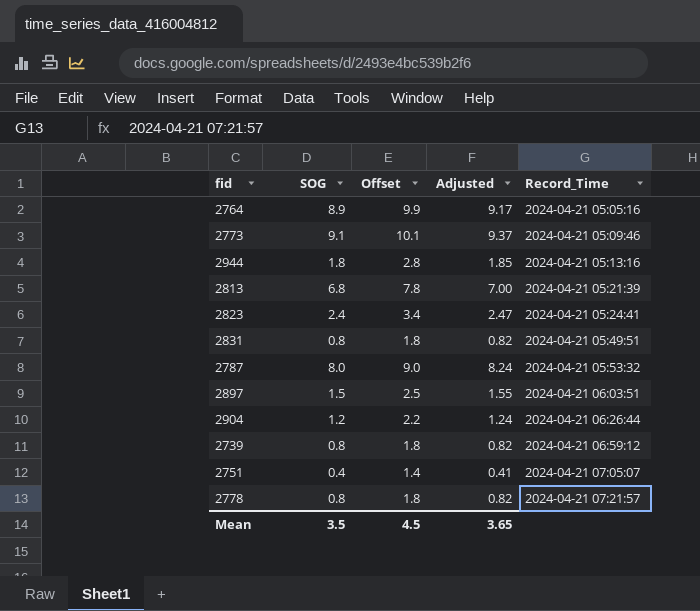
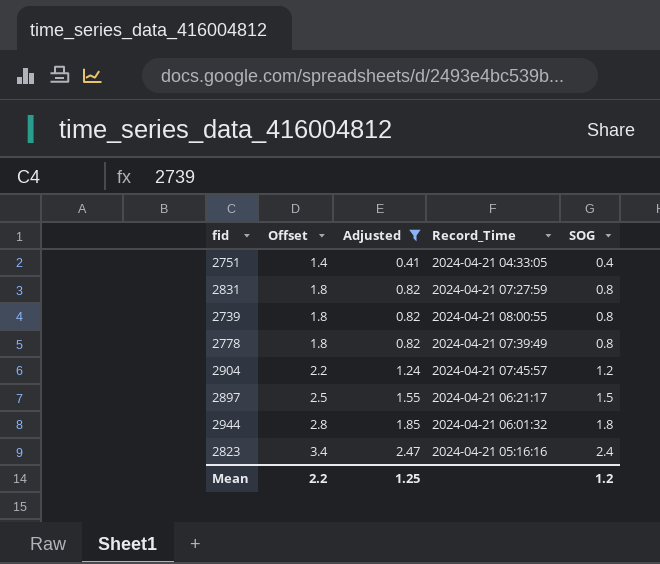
filter: none -> Adjusted <= 2.47
row order: Record_Time ascending -> Offset ascending
column SOG | position: 2 -> 5
2751 | Record_Time: 2024-04-21 07:05:07 -> 2024-04-21 04:33:05
2831 | Record_Time: 2024-04-21 05:49:51 -> 2024-04-21 07:27:59
2739 | Record_Time: 2024-04-21 06:59:12 -> 2024-04-21 08:00:55
2778 | Record_Time: 2024-04-21 07:21:57 -> 2024-04-21 07:39:49
2904 | Record_Time: 2024-04-21 06:26:44 -> 2024-04-21 07:45:57
2897 | Record_Time: 2024-04-21 06:03:51 -> 2024-04-21 06:21:17
2944 | Record_Time: 2024-04-21 05:13:16 -> 2024-04-21 06:01:32
2823 | Record_Time: 2024-04-21 05:24:41 -> 2024-04-21 05:16:16
Mean | Offset: 4.5 -> 2.2
Mean | Adjusted: 3.65 -> 1.25
Mean | SOG: 3.5 -> 1.2

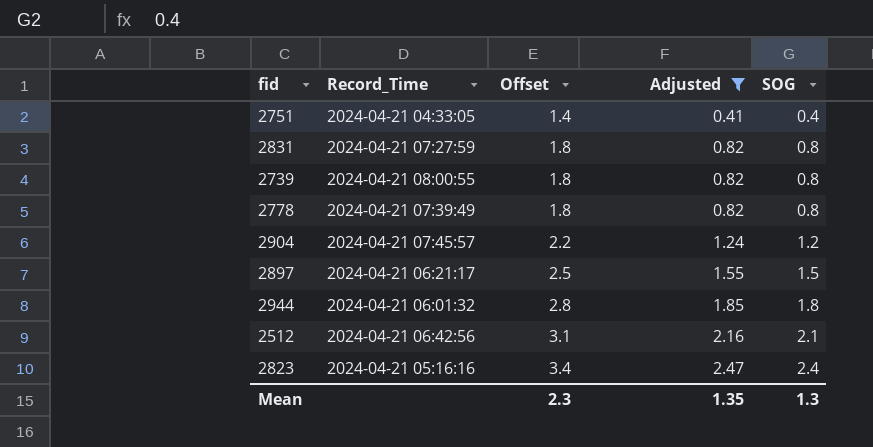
column Record_Time | position: 4 -> 2
row 2512: none -> 2024-04-21 06:42:56 | 3.1 | 2.16 | 2.1
Mean | Offset: 2.2 -> 2.3
Mean | Adjusted: 1.25 -> 1.35
Mean | SOG: 1.2 -> 1.3

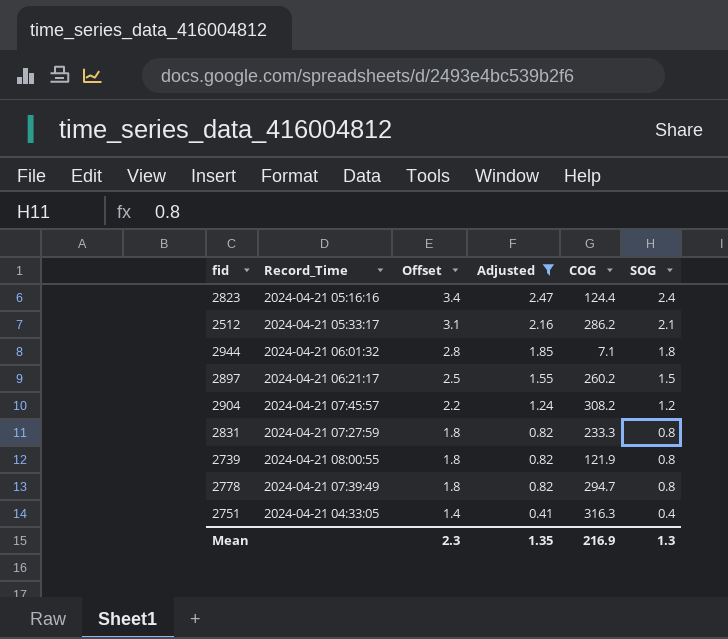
row order: Offset ascending -> Offset descending
column COG | position: none -> 5
2512 | Record_Time: 2024-04-21 06:42:56 -> 2024-04-21 05:33:17

